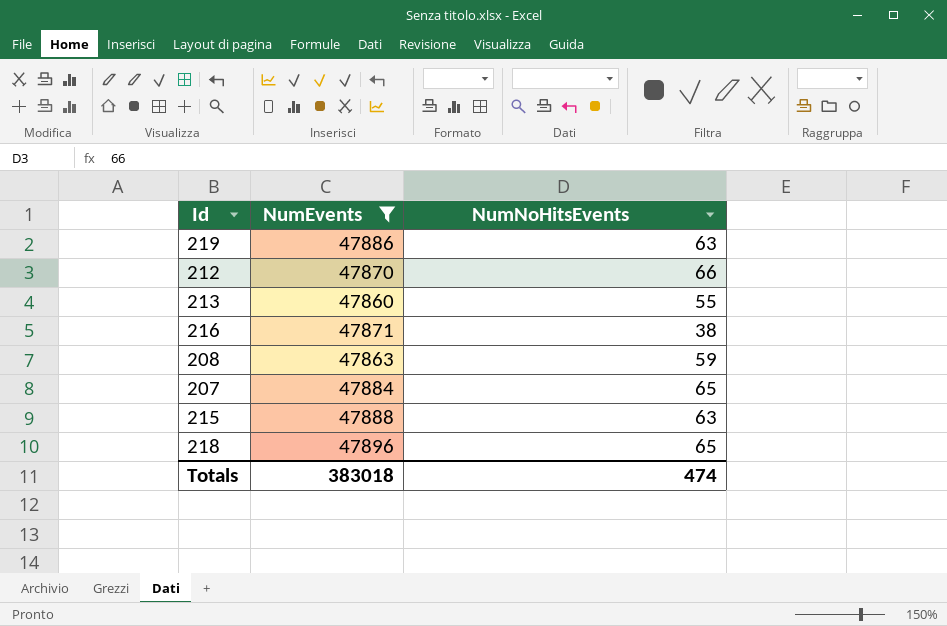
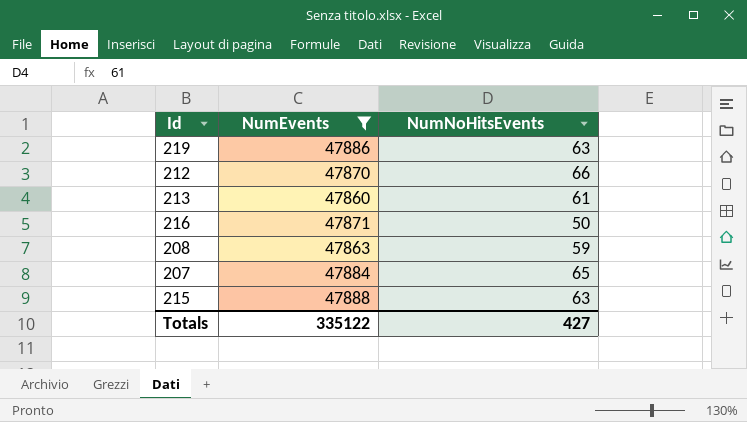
row 218: 47896 | 65 -> none
213 | NumNoHitsEvents: 55 -> 61
216 | NumNoHitsEvents: 38 -> 50
Totals | NumEvents: 383018 -> 335122
Totals | NumNoHitsEvents: 474 -> 427

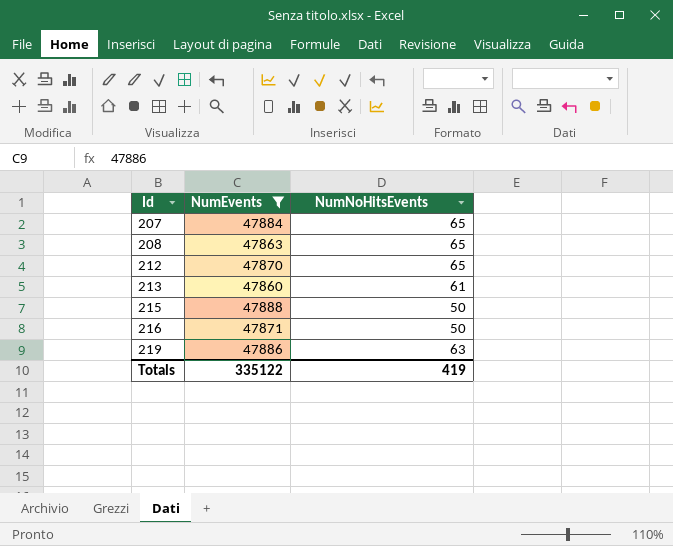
row order: none -> Id ascending
208 | NumNoHitsEvents: 59 -> 65
212 | NumNoHitsEvents: 66 -> 65
215 | NumNoHitsEvents: 63 -> 50
Totals | NumNoHitsEvents: 427 -> 419

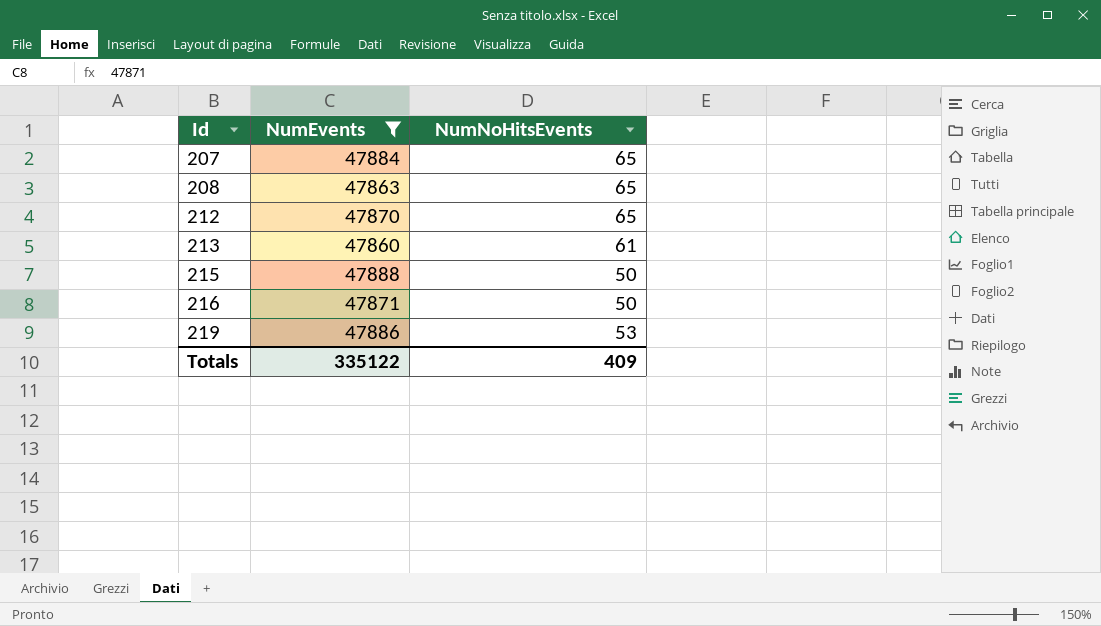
219 | NumNoHitsEvents: 63 -> 53
Totals | NumNoHitsEvents: 419 -> 409

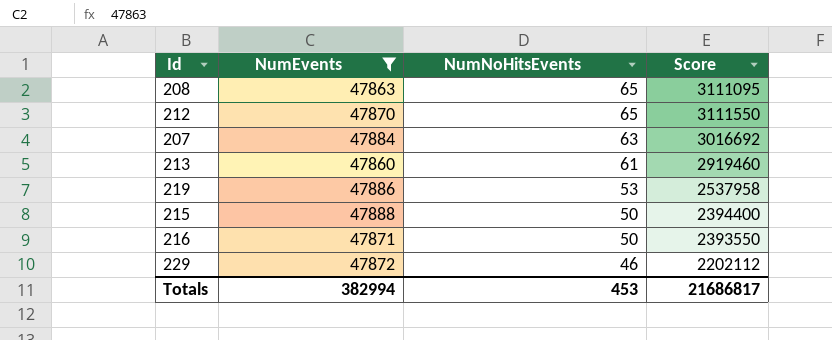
row order: Id ascending -> NumNoHitsEvents descending
column Score | formula: none -> [NumEvents] * [NumNoHitsEvents]
207 | NumNoHitsEvents: 65 -> 63
row 229: none -> 47872 | 46 | 2202112
Totals | NumEvents: 335122 -> 382994
Totals | NumNoHitsEvents: 409 -> 453

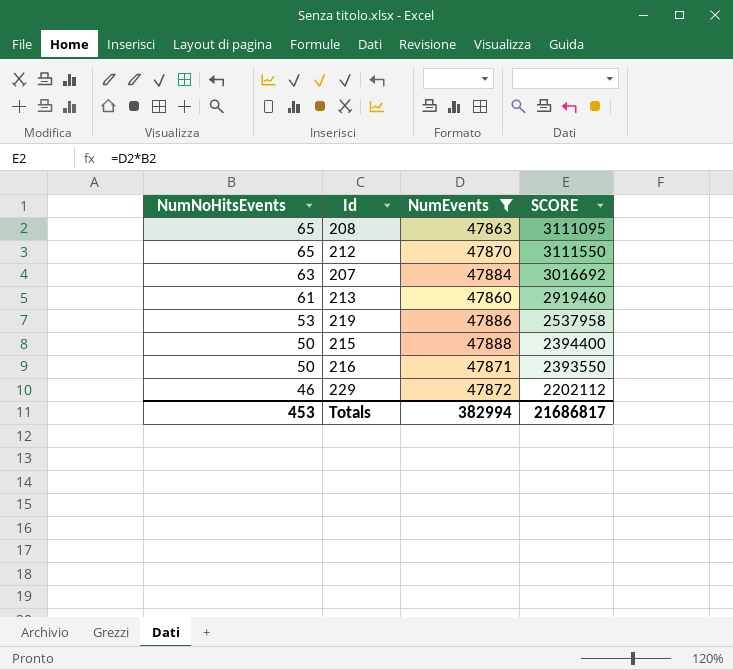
column NumNoHitsEvents | position: 3 -> 1
column name: Score -> SCORE

